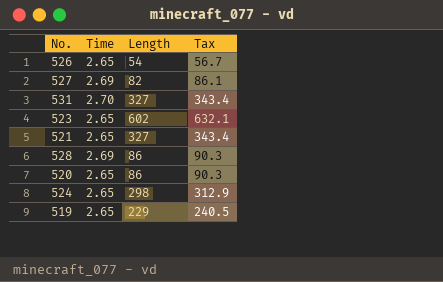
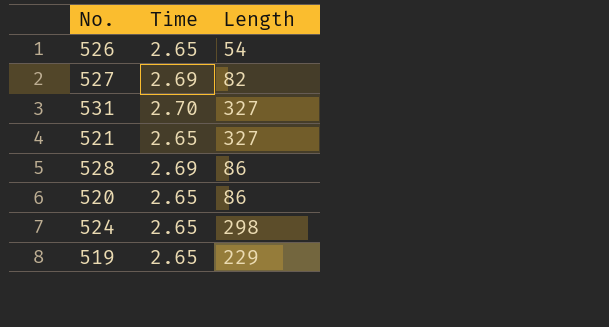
column Tax | formula: [Length] * 1.05 -> none
row 523: 2.65 | 602 | 632.1 -> none

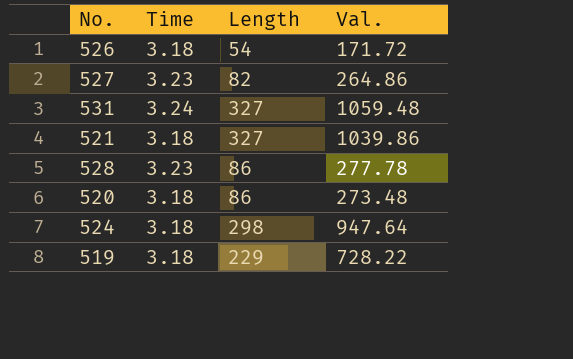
column Val. | formula: none -> [Time] * [Length]
526 | Time: 2.65 -> 3.18
527 | Time: 2.69 -> 3.23
531 | Time: 2.70 -> 3.24
521 | Time: 2.65 -> 3.18
528 | Time: 2.69 -> 3.23
520 | Time: 2.65 -> 3.18
524 | Time: 2.65 -> 3.18
519 | Time: 2.65 -> 3.18

